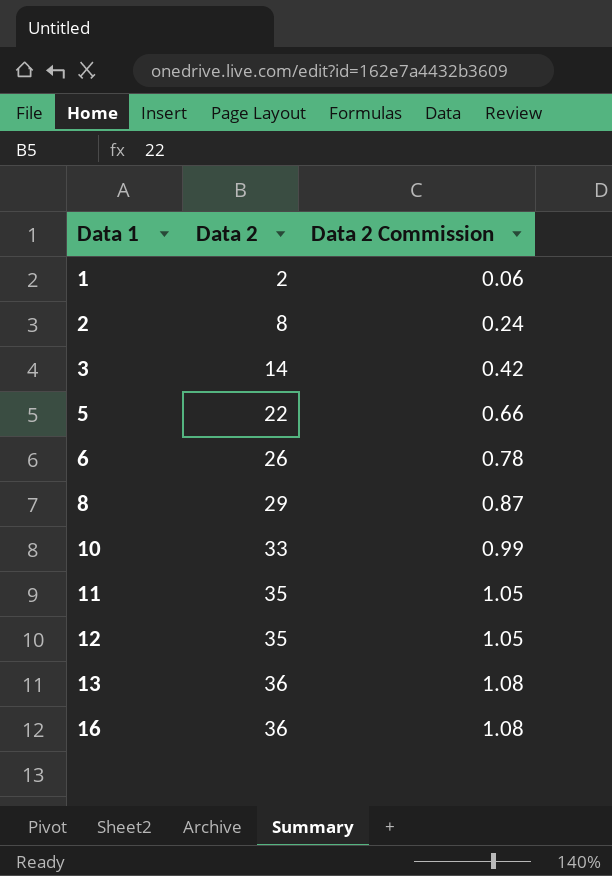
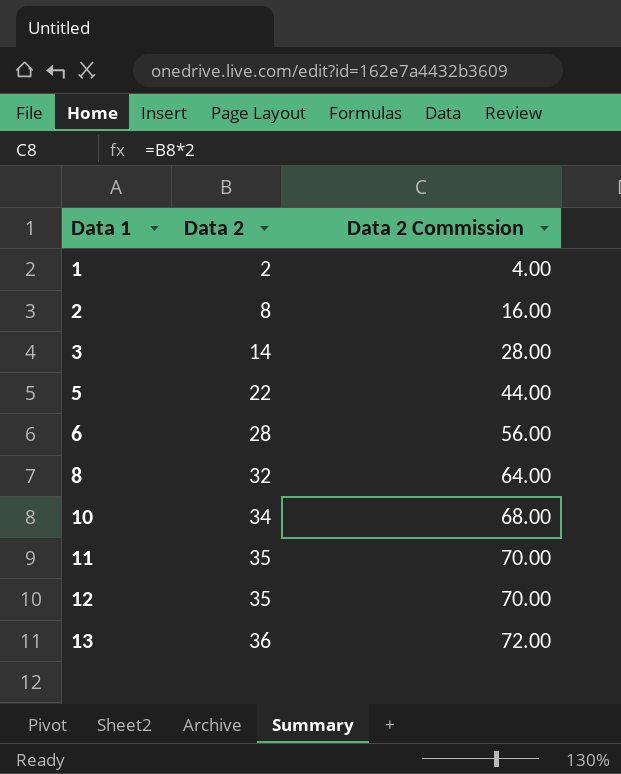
column Data 2 Commission | formula: [Data 2] * 0.03 -> [Data 2] * 2
row 16: 36 | 1.08 -> none
6 | Data 2: 26 -> 28
8 | Data 2: 29 -> 32
10 | Data 2: 33 -> 34

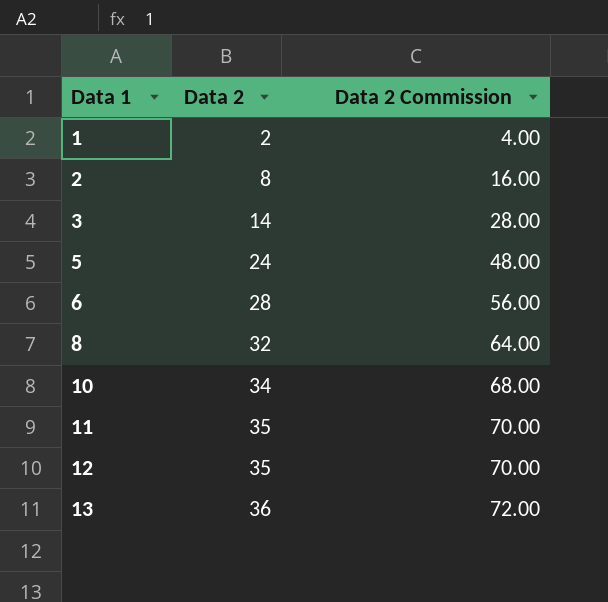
5 | Data 2: 22 -> 24
5 | Data 2 Commission: 44.00 -> 48.00

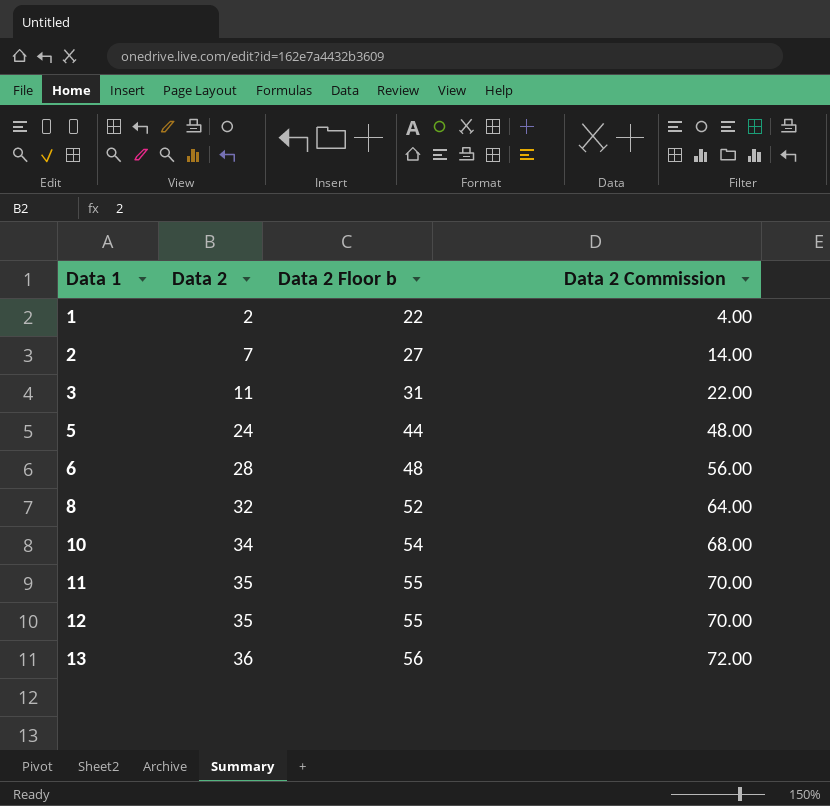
column Data 2 Floor b | formula: none -> [Data 2] + 20
2 | Data 2: 8 -> 7
2 | Data 2 Commission: 16.00 -> 14.00
3 | Data 2: 14 -> 11
3 | Data 2 Commission: 28.00 -> 22.00

